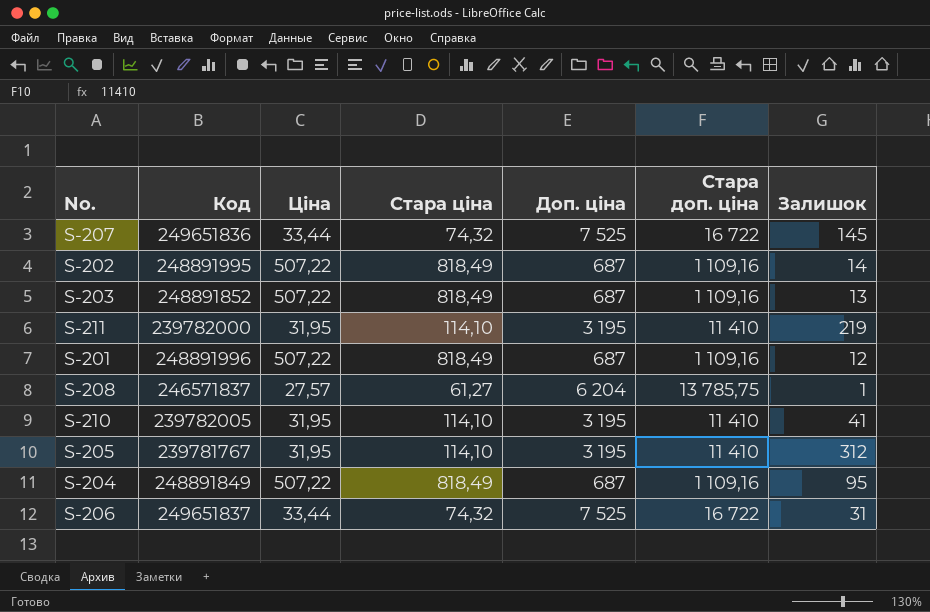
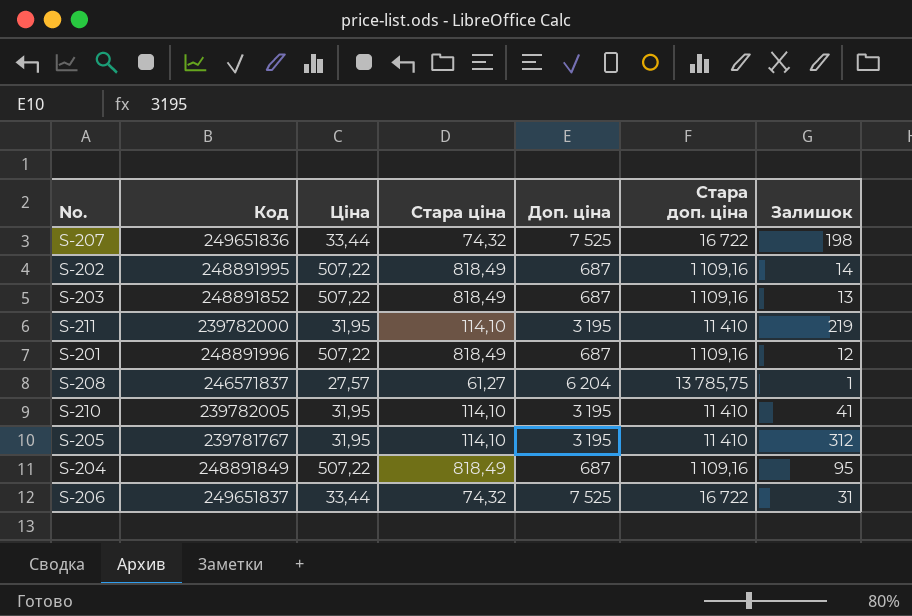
S-207 | Залишок: 145 -> 198

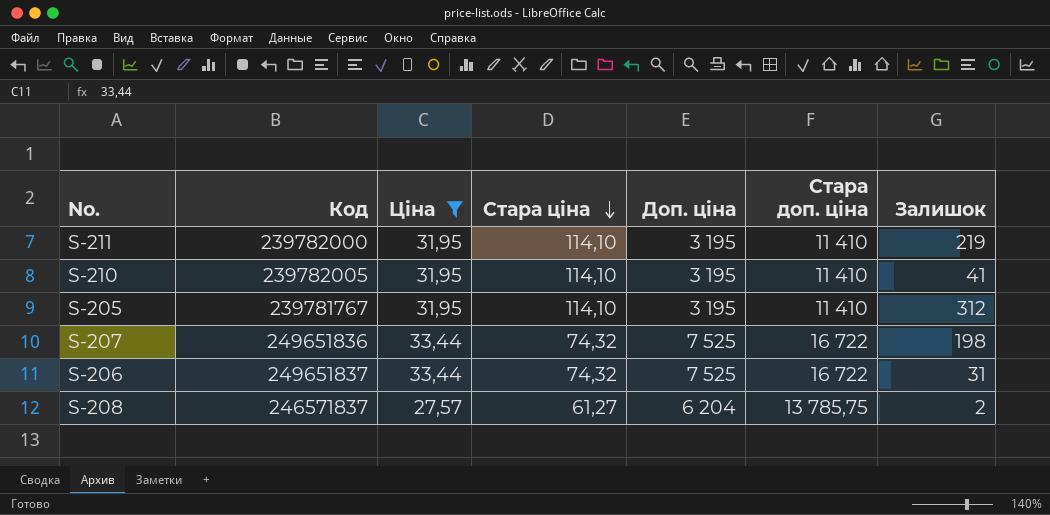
filter: none -> Ціна != 507,22
row order: none -> Стара ціна descending
S-208 | Залишок: 1 -> 2

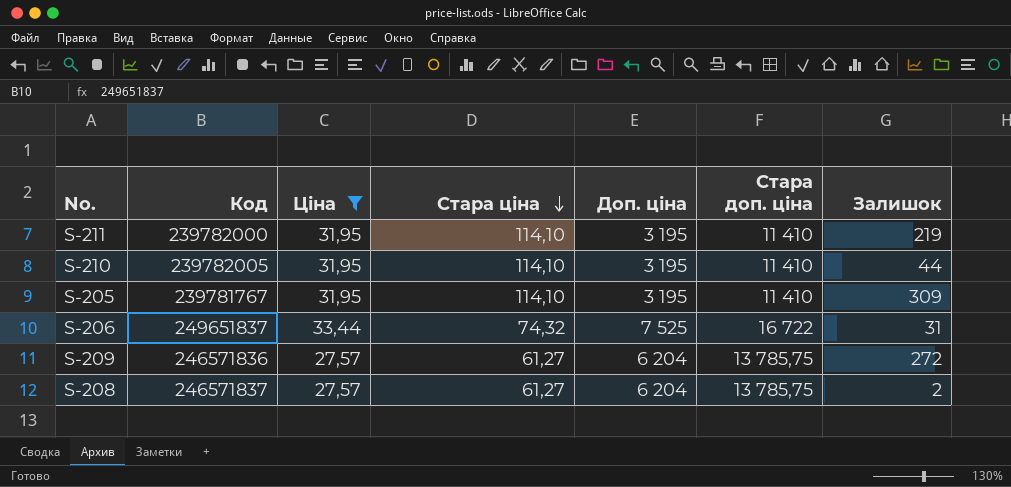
row S-207: 249651836 | 33,44 | 74,32 | 7 525 | 16 722 | 198 -> none
S-210 | Залишок: 41 -> 44
S-205 | Залишок: 312 -> 309
row S-209: none -> 246571836 | 27,57 | 61,27 | 6 204 | 13 785,75 | 272

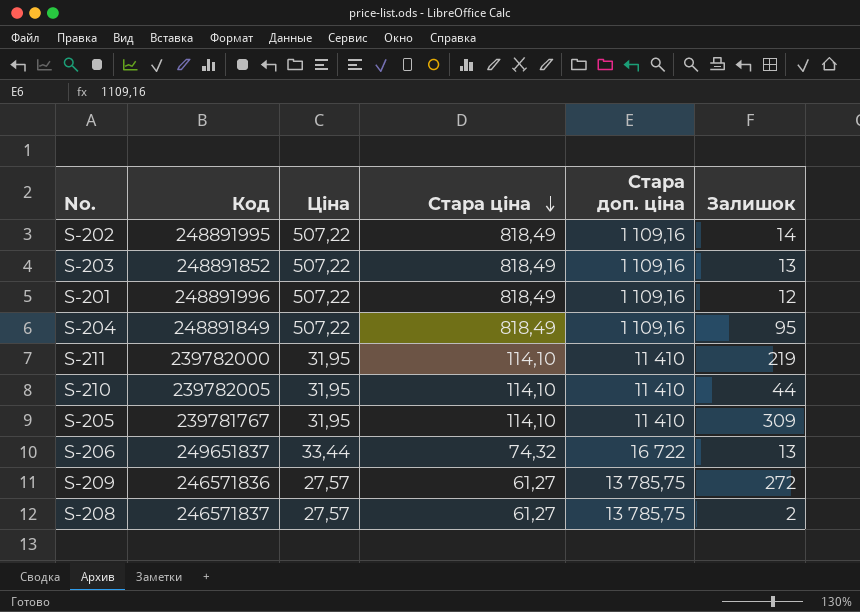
filter: Ціна != 507,22 -> none
column Доп. ціна | position: 5 -> none
S-206 | Залишок: 31 -> 13

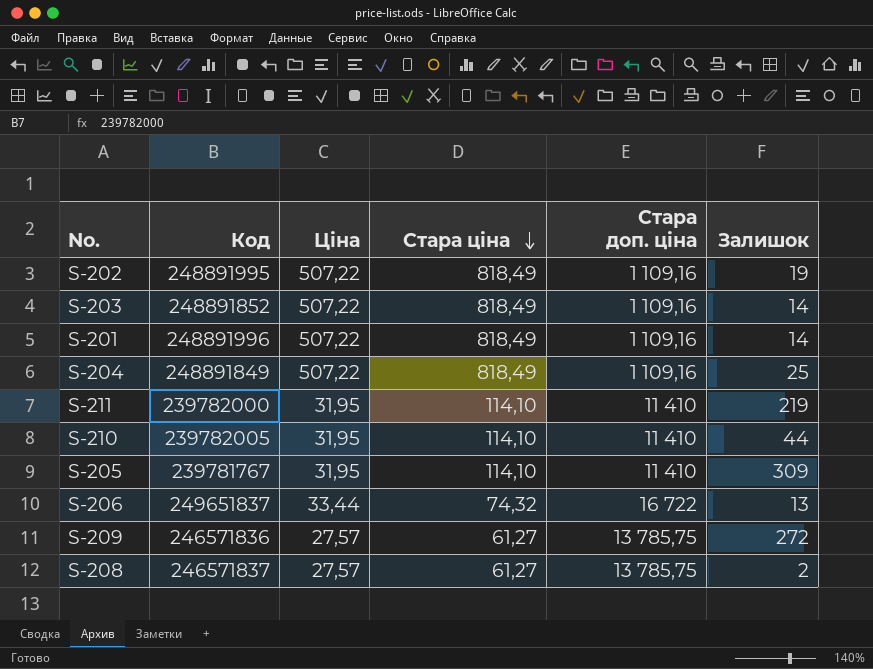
S-202 | Залишок: 14 -> 19
S-203 | Залишок: 13 -> 14
S-201 | Залишок: 12 -> 14
S-204 | Залишок: 95 -> 25

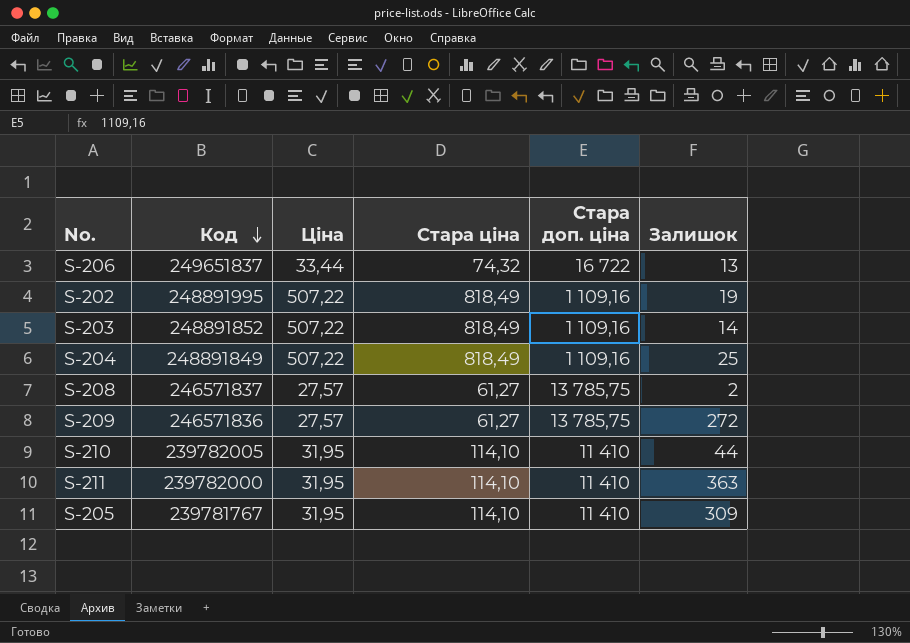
row order: Стара ціна descending -> Код descending
row S-201: 248891996 | 507,22 | 818,49 | 1 109,16 | 14 -> none
S-211 | Залишок: 219 -> 363

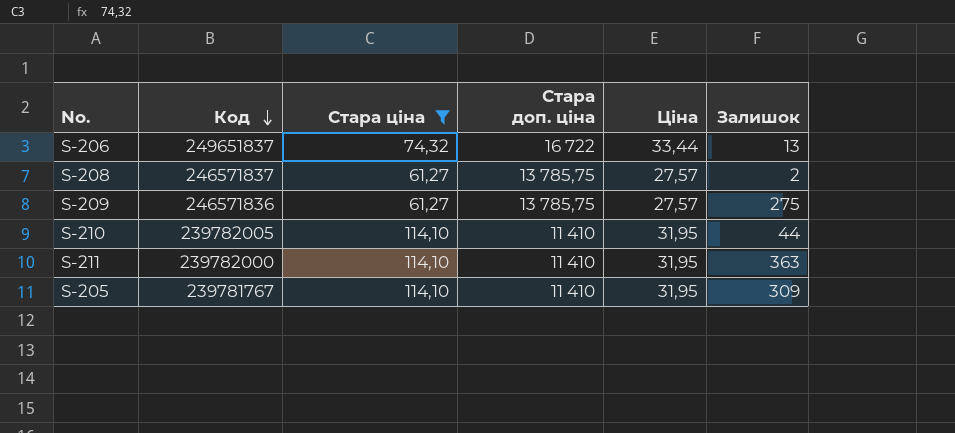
filter: none -> Стара ціна != 818,49
column Ціна | position: 3 -> 5
S-209 | Залишок: 272 -> 275

